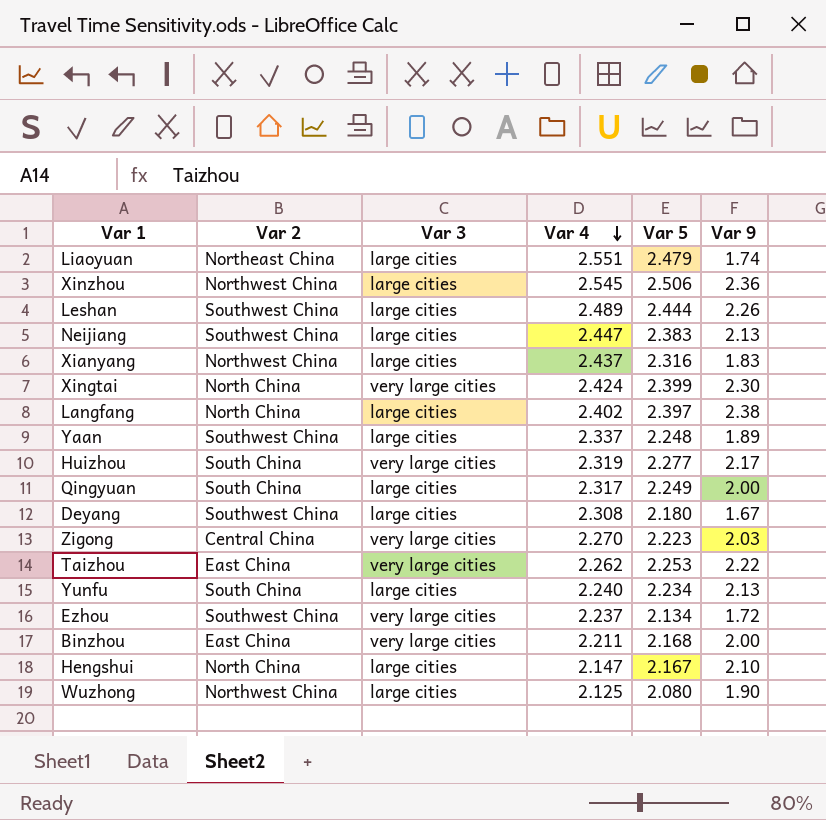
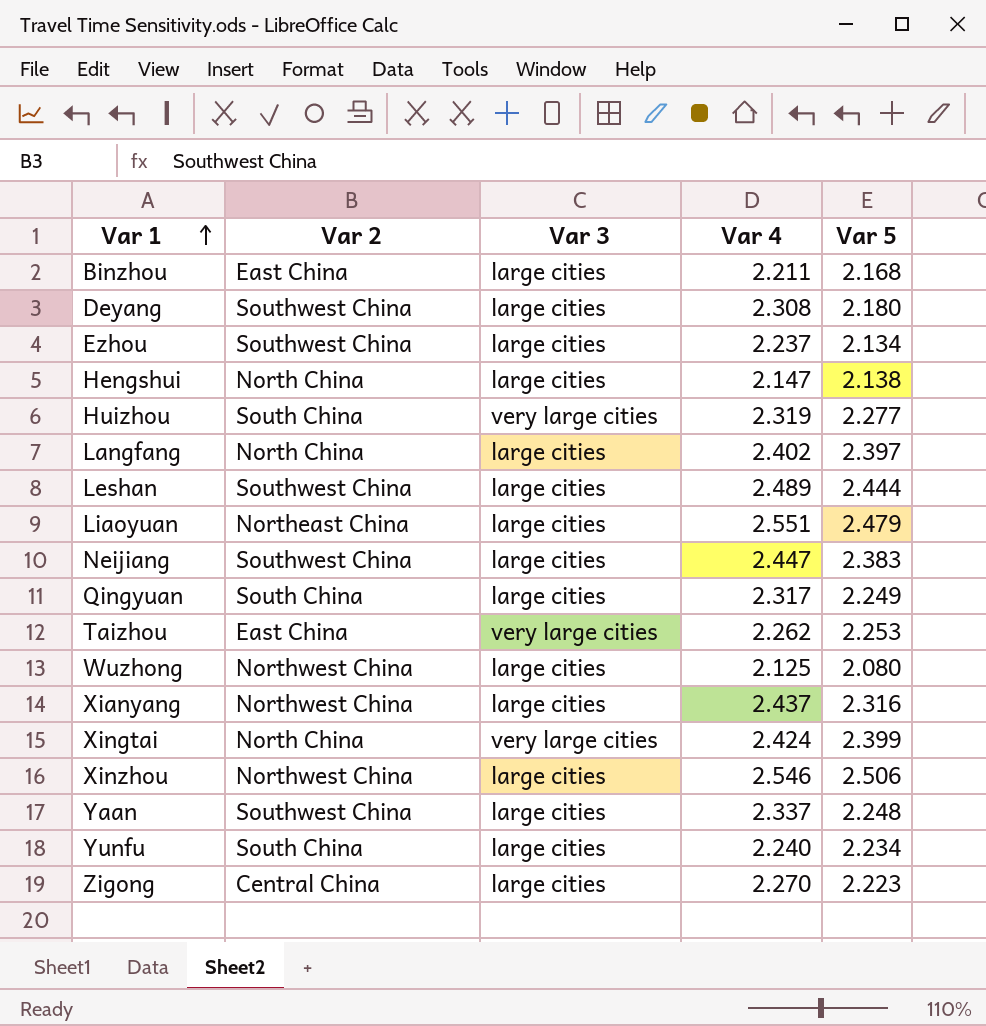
row order: Var 4 descending -> Var 1 ascending
column Var 9 | position: 6 -> none
Binzhou | Var 3: very large cities -> large cities
Ezhou | Var 3: very large cities -> large cities
Hengshui | Var 5: 2.167 -> 2.138
Xinzhou | Var 4: 2.545 -> 2.546
Zigong | Var 3: very large cities -> large cities

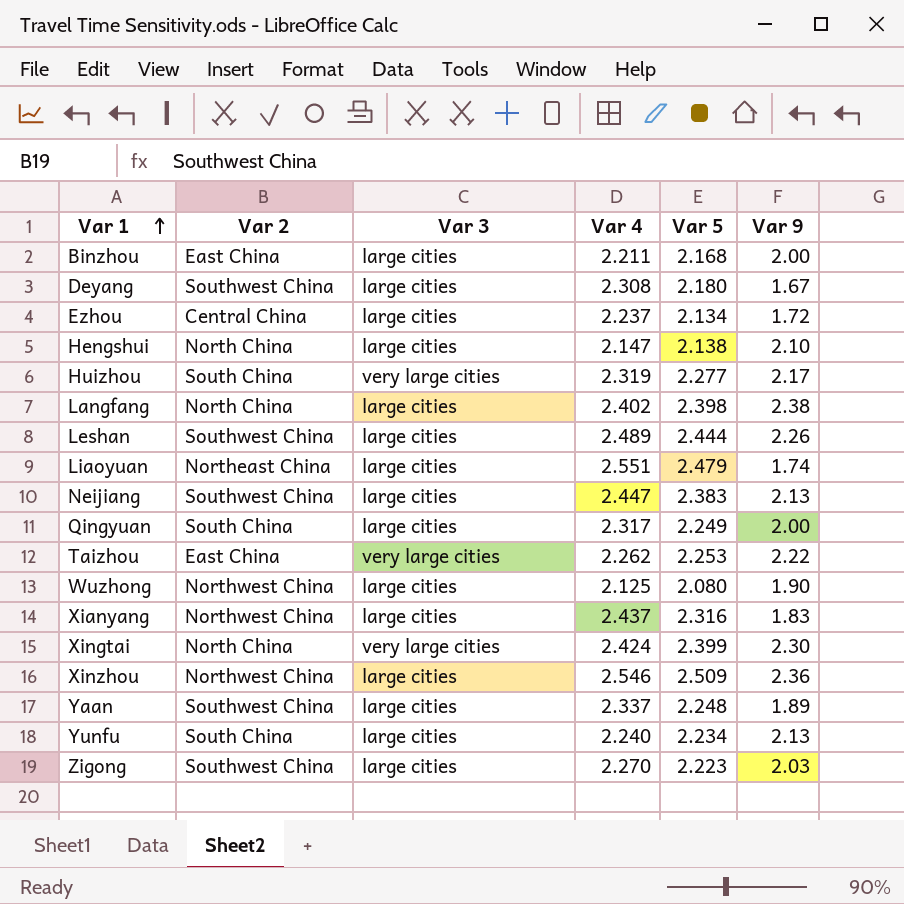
column Var 9 | position: none -> 6
Ezhou | Var 2: Southwest China -> Central China
Langfang | Var 5: 2.397 -> 2.398
Xinzhou | Var 5: 2.506 -> 2.509
Zigong | Var 2: Central China -> Southwest China

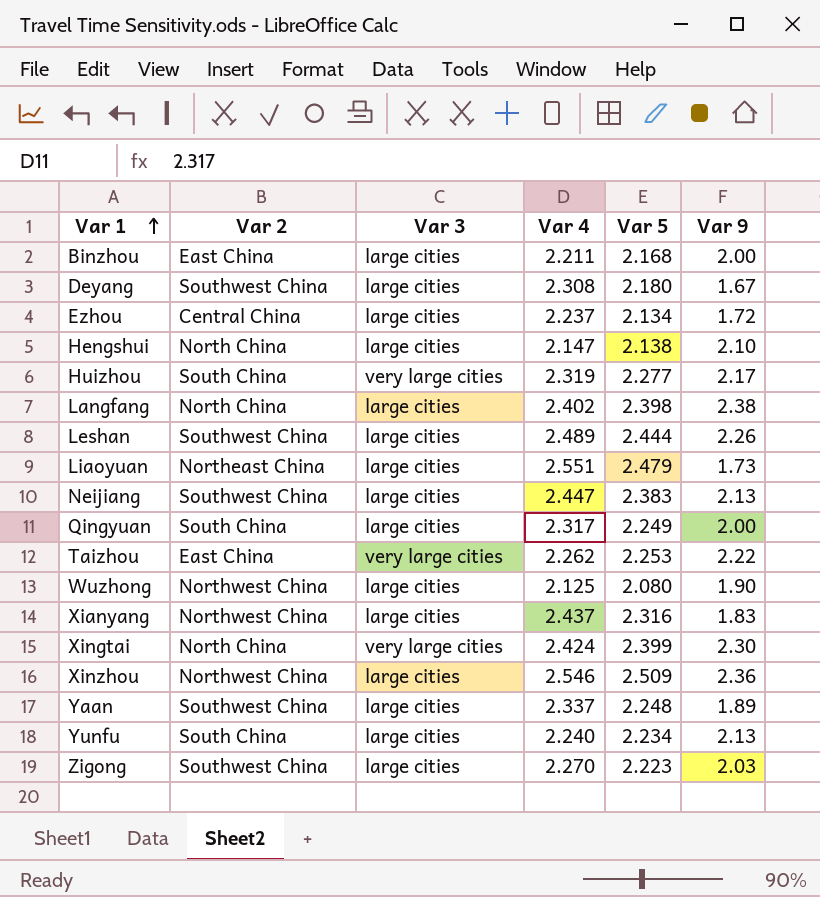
Liaoyuan | Var 9: 1.74 -> 1.73

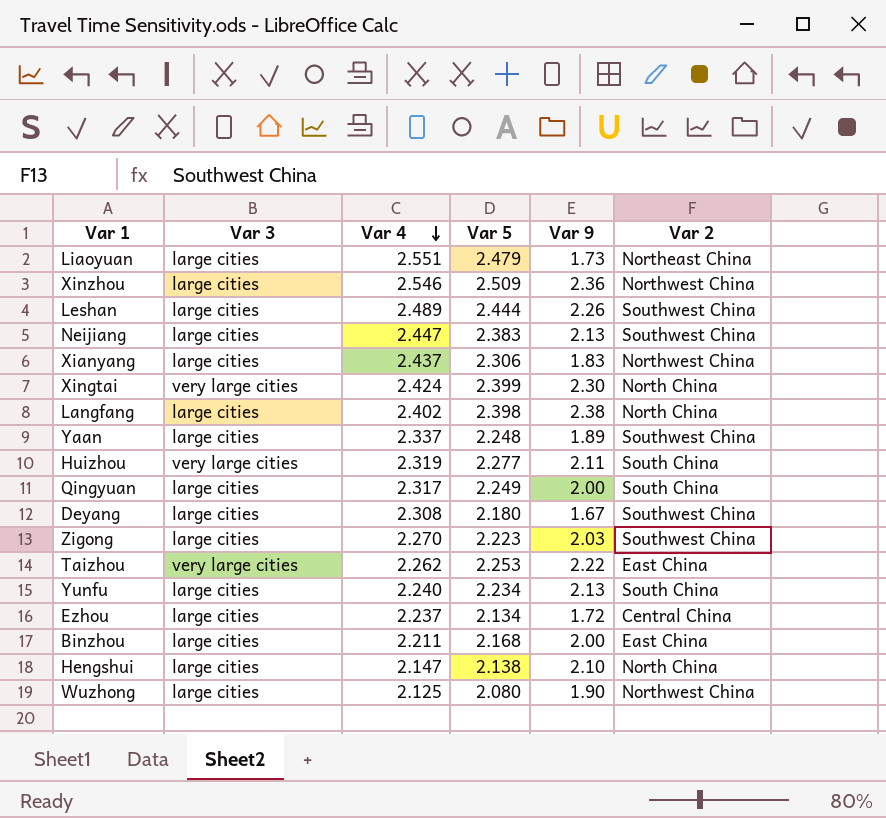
row order: Var 1 ascending -> Var 4 descending
column Var 2 | position: 2 -> 6
Xianyang | Var 5: 2.316 -> 2.306
Huizhou | Var 9: 2.17 -> 2.11

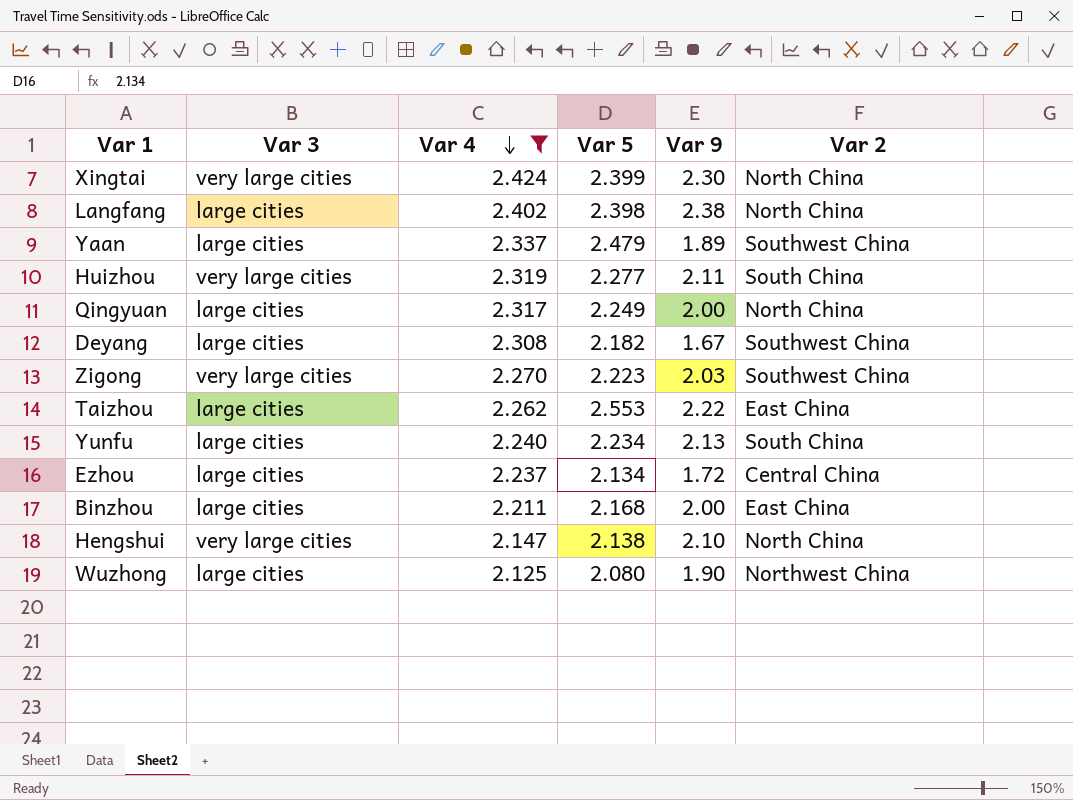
filter: none -> Var 4 <= 2.424
Yaan | Var 5: 2.248 -> 2.479
Qingyuan | Var 2: South China -> North China
Deyang | Var 5: 2.180 -> 2.182
Zigong | Var 3: large cities -> very large cities
Taizhou | Var 3: very large cities -> large cities
Taizhou | Var 5: 2.253 -> 2.553
Hengshui | Var 3: large cities -> very large cities

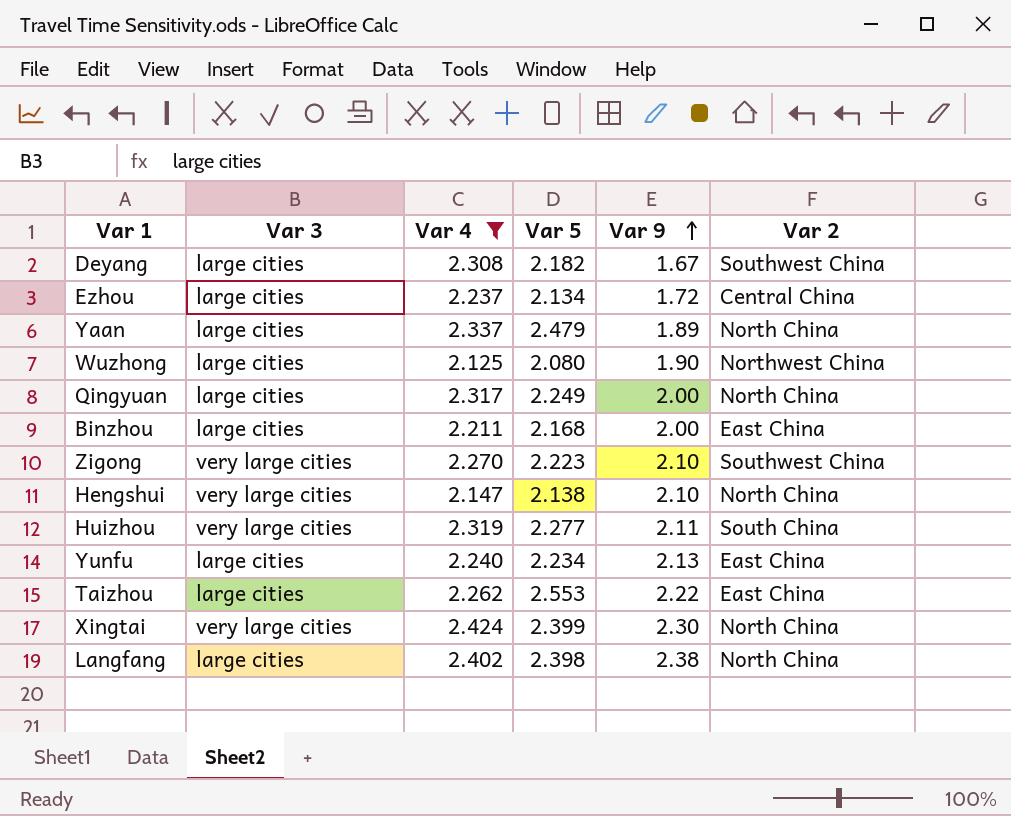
row order: Var 4 descending -> Var 9 ascending
Yaan | Var 2: Southwest China -> North China
Zigong | Var 9: 2.03 -> 2.10
Yunfu | Var 2: South China -> East China

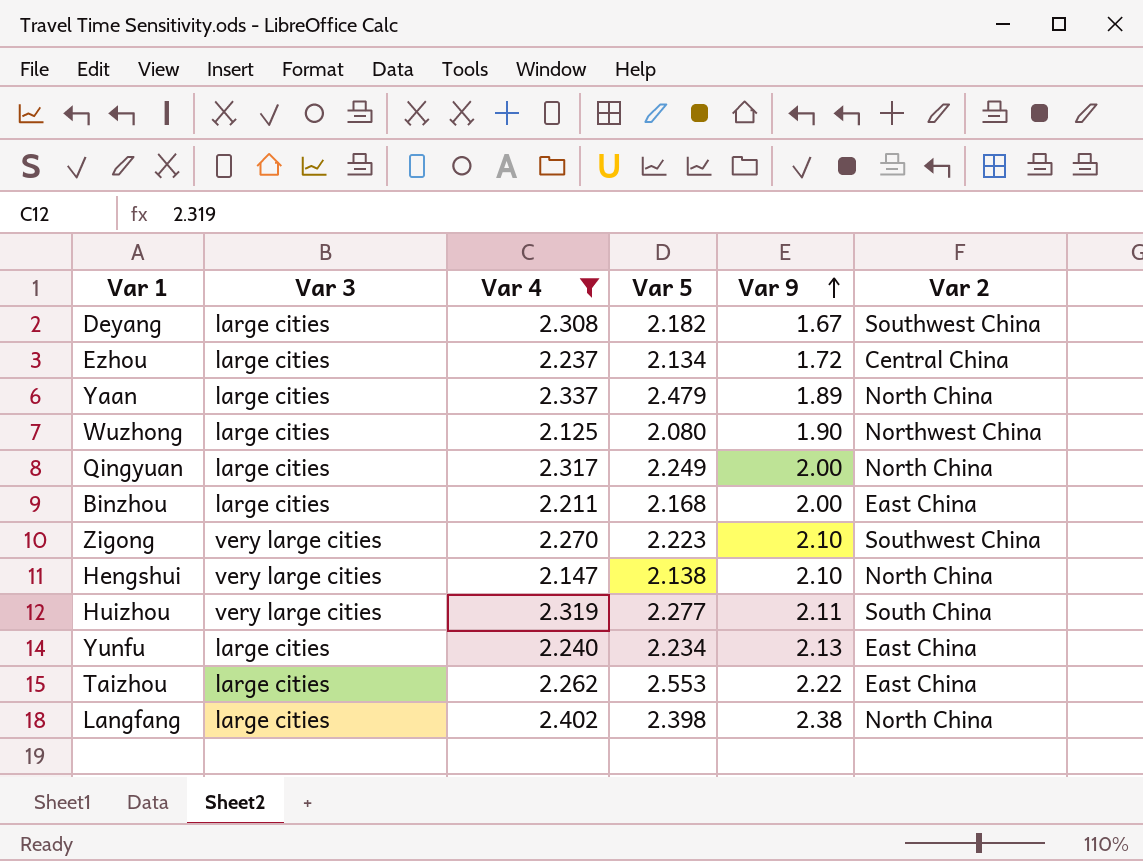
row Xingtai: very large cities | 2.424 | 2.399 | 2.30 | North China -> none

